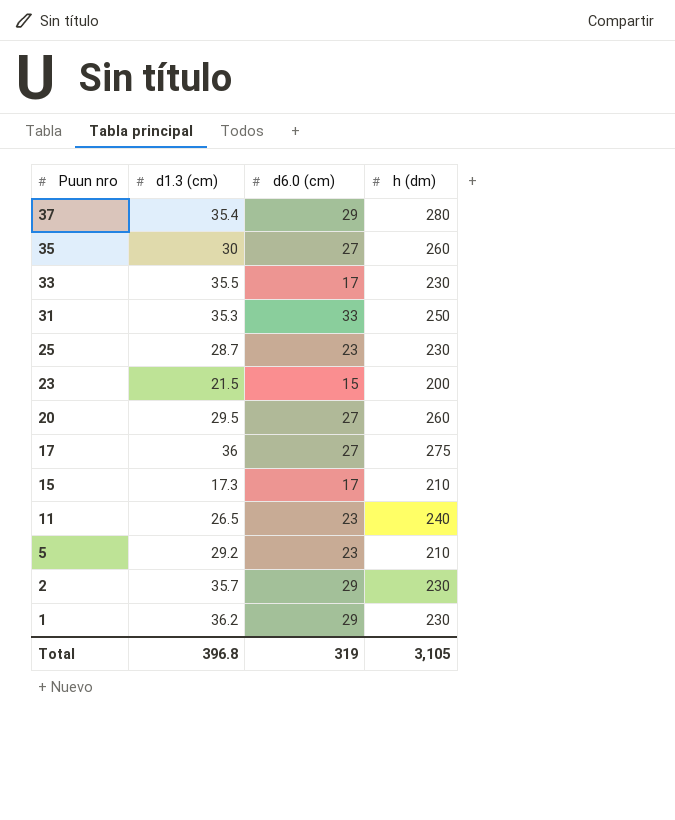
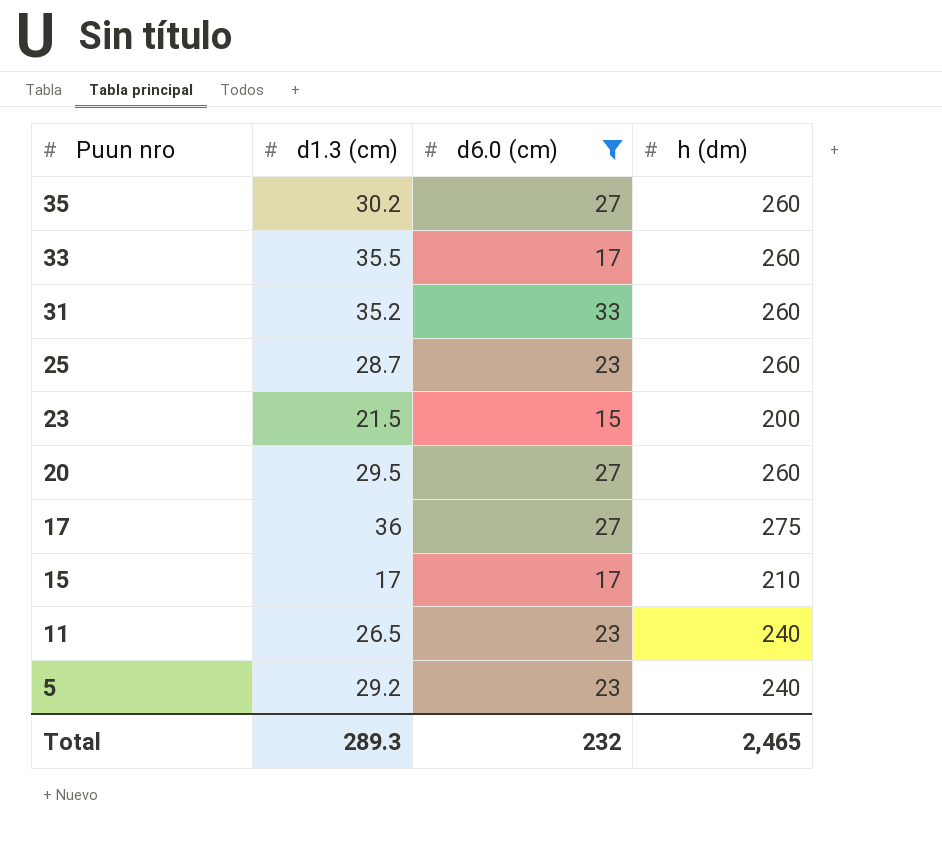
filter: none -> d6.0 (cm) != 29
35 | d1.3 (cm): 30 -> 30.2
33 | h (dm): 230 -> 260
31 | d1.3 (cm): 35.3 -> 35.2
31 | h (dm): 250 -> 260
25 | h (dm): 230 -> 260
15 | d1.3 (cm): 17.3 -> 17
5 | h (dm): 210 -> 240
Total | d1.3 (cm): 396.8 -> 289.3
Total | d6.0 (cm): 319 -> 232
Total | h (dm): 3,105 -> 2,465

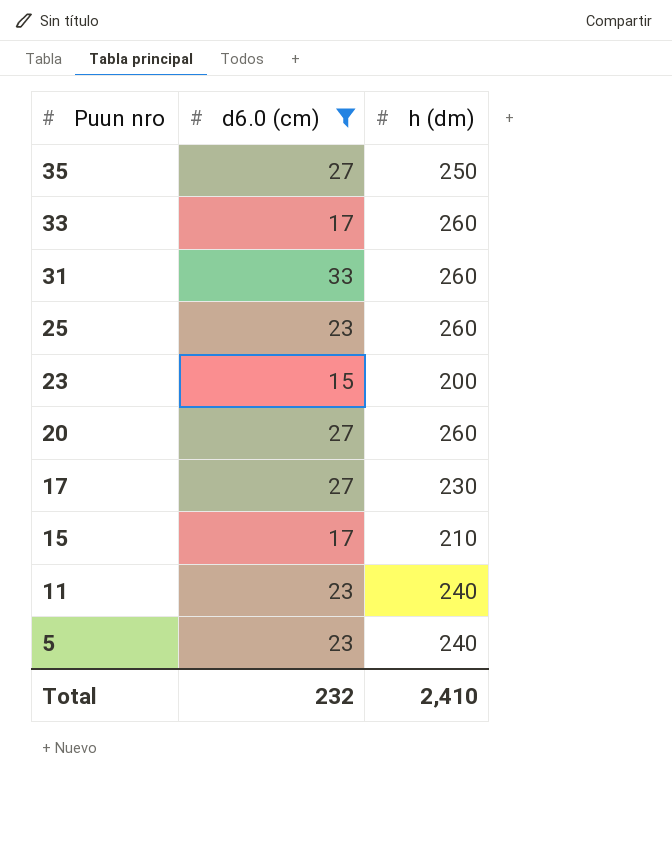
column d1.3 (cm) | position: 2 -> none
35 | h (dm): 260 -> 250
17 | h (dm): 275 -> 230
Total | h (dm): 2,465 -> 2,410

